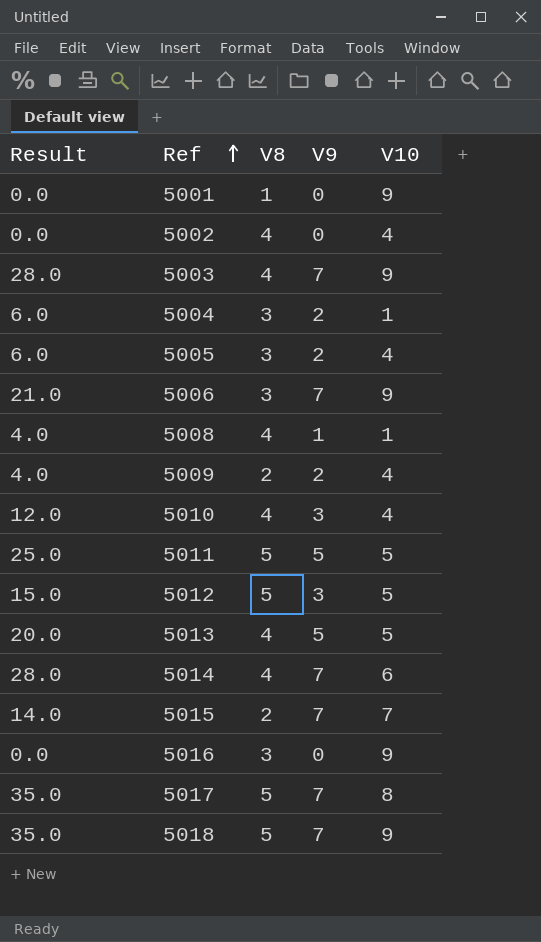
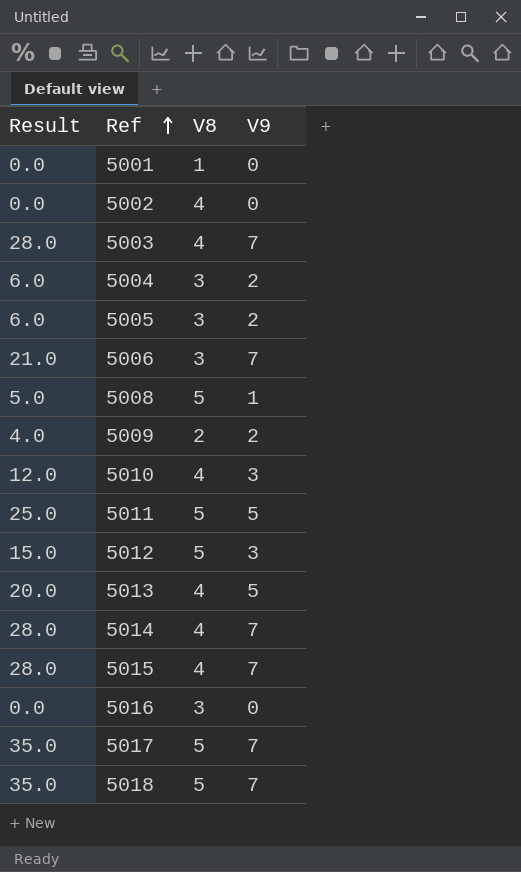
column V10 | position: 5 -> none
5008 | Result: 4.0 -> 5.0
5008 | V8: 4 -> 5
5015 | Result: 14.0 -> 28.0
5015 | V8: 2 -> 4

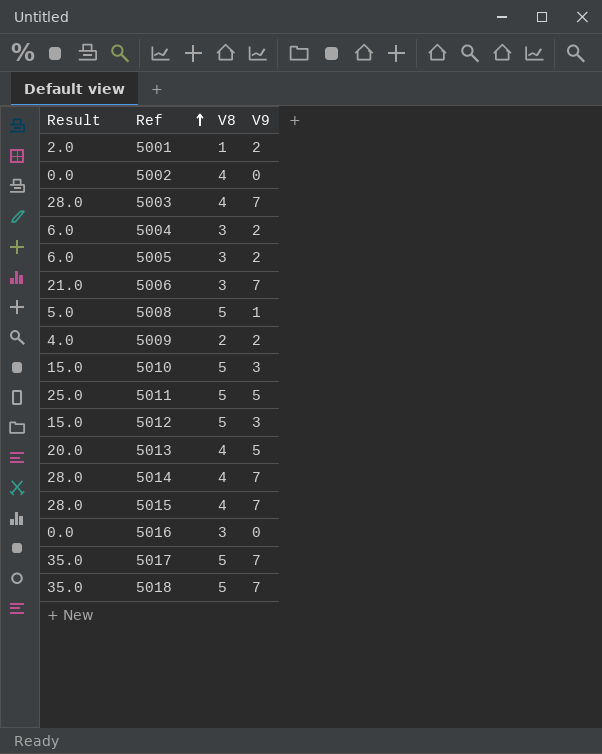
5001 | Result: 0.0 -> 2.0
5001 | V9: 0 -> 2
5010 | Result: 12.0 -> 15.0
5010 | V8: 4 -> 5

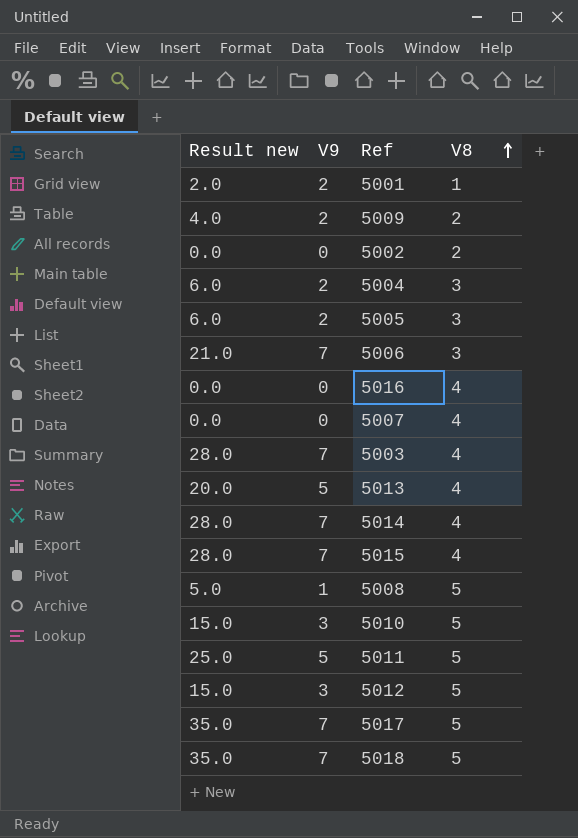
row order: Ref ascending -> V8 ascending
column name: Result -> Result new
column V9 | position: 4 -> 2
5002 | V8: 4 -> 2
5016 | V8: 3 -> 4
row 5007: none -> 0.0 | 0 | 4

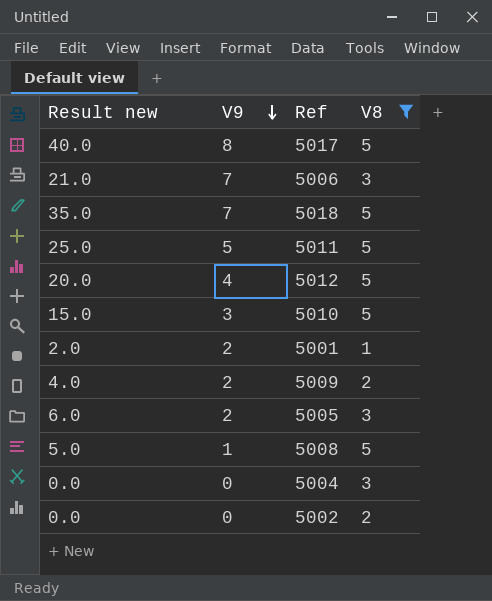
filter: none -> V8 != 4
row order: V8 ascending -> V9 descending
5017 | Result new: 35.0 -> 40.0
5017 | V9: 7 -> 8
5012 | Result new: 15.0 -> 20.0
5012 | V9: 3 -> 4
5004 | Result new: 6.0 -> 0.0
5004 | V9: 2 -> 0

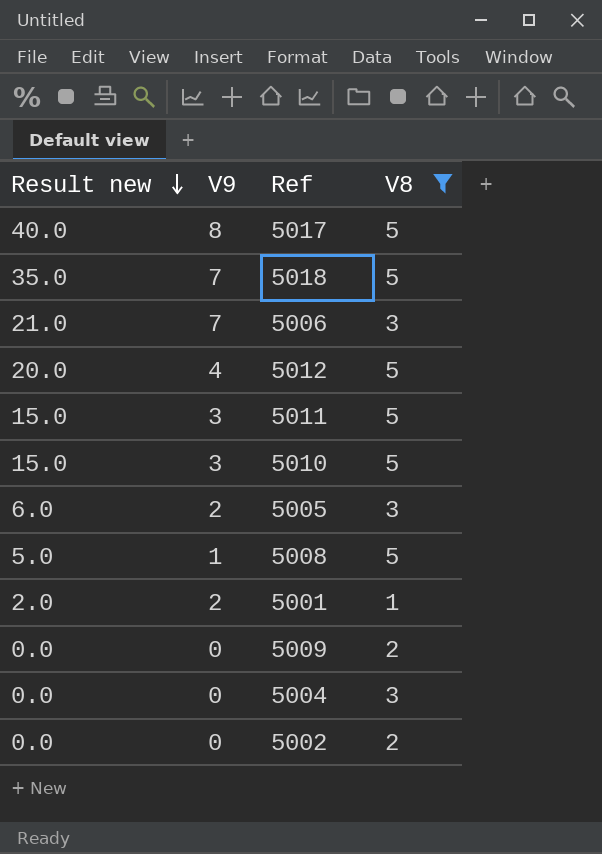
row order: V9 descending -> Result new descending
5011 | Result new: 25.0 -> 15.0
5011 | V9: 5 -> 3
5009 | Result new: 4.0 -> 0.0
5009 | V9: 2 -> 0

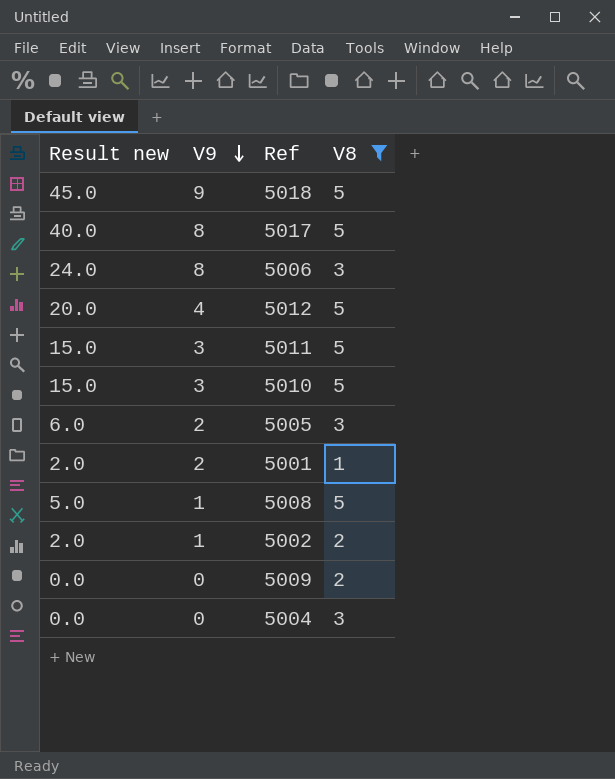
row order: Result new descending -> V9 descending
5018 | Result new: 35.0 -> 45.0
5018 | V9: 7 -> 9
5006 | Result new: 21.0 -> 24.0
5006 | V9: 7 -> 8
5002 | Result new: 0.0 -> 2.0
5002 | V9: 0 -> 1

